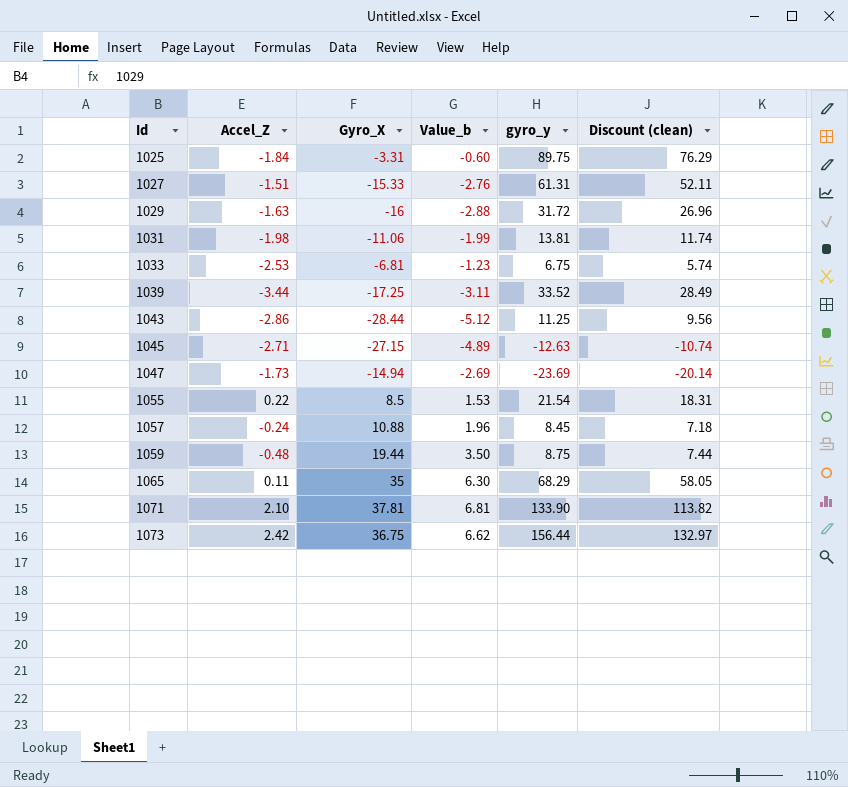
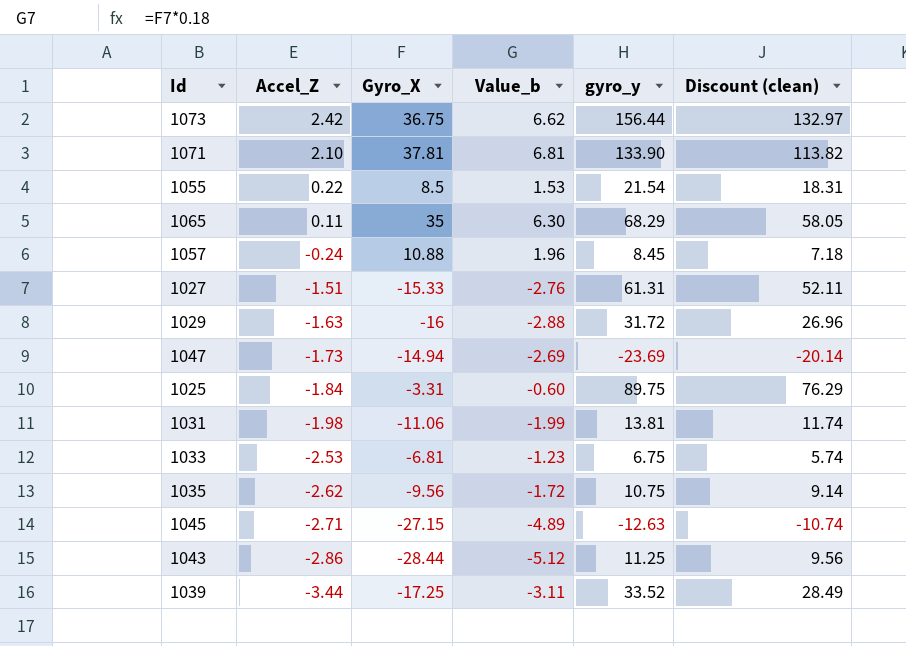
row order: Id ascending -> Accel_Z descending
row 1059: -0.48 | 19.44 | 3.50 | 8.75 | 7.44 -> none
row 1035: none -> -2.62 | -9.56 | -1.72 | 10.75 | 9.14

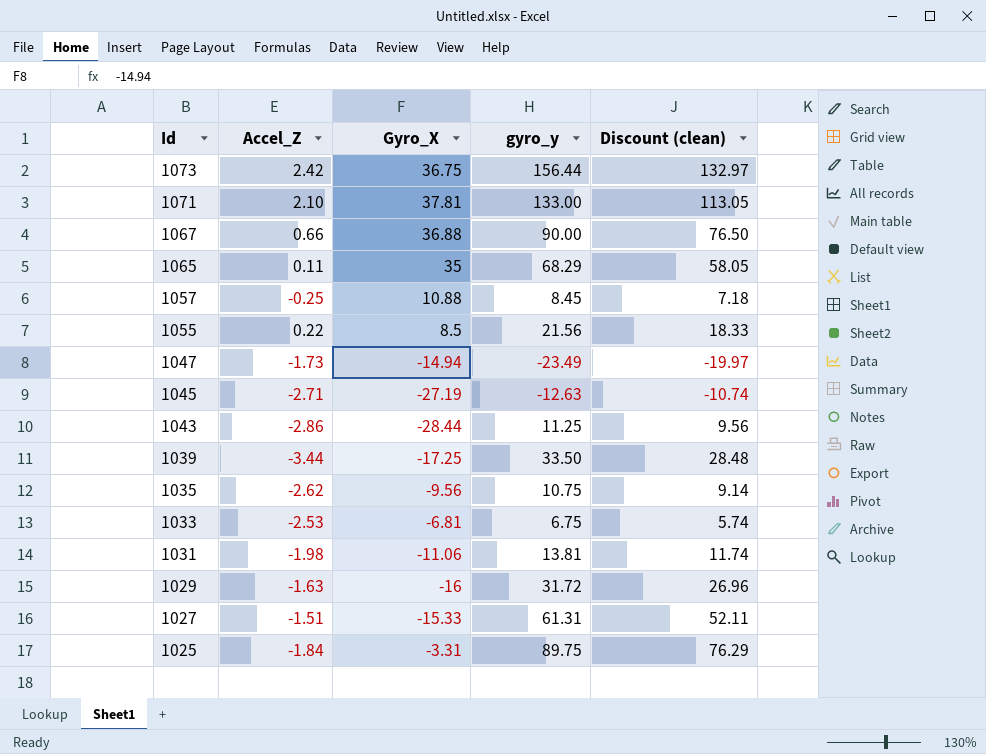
row order: Accel_Z descending -> Id descending
column Value_b | formula: [Gyro_X] * 0.18 -> none
1071 | gyro_y: 133.90 -> 133.00
1071 | Discount (clean): 113.82 -> 113.05
row 1067: none -> 0.66 | 36.88 | 90.00 | 76.50
1057 | Accel_Z: -0.24 -> -0.25
1055 | gyro_y: 21.54 -> 21.56
1055 | Discount (clean): 18.31 -> 18.33
1047 | gyro_y: -23.69 -> -23.49
1047 | Discount (clean): -20.14 -> -19.97
1045 | Gyro_X: -27.15 -> -27.19
1039 | gyro_y: 33.52 -> 33.50
1039 | Discount (clean): 28.49 -> 28.48

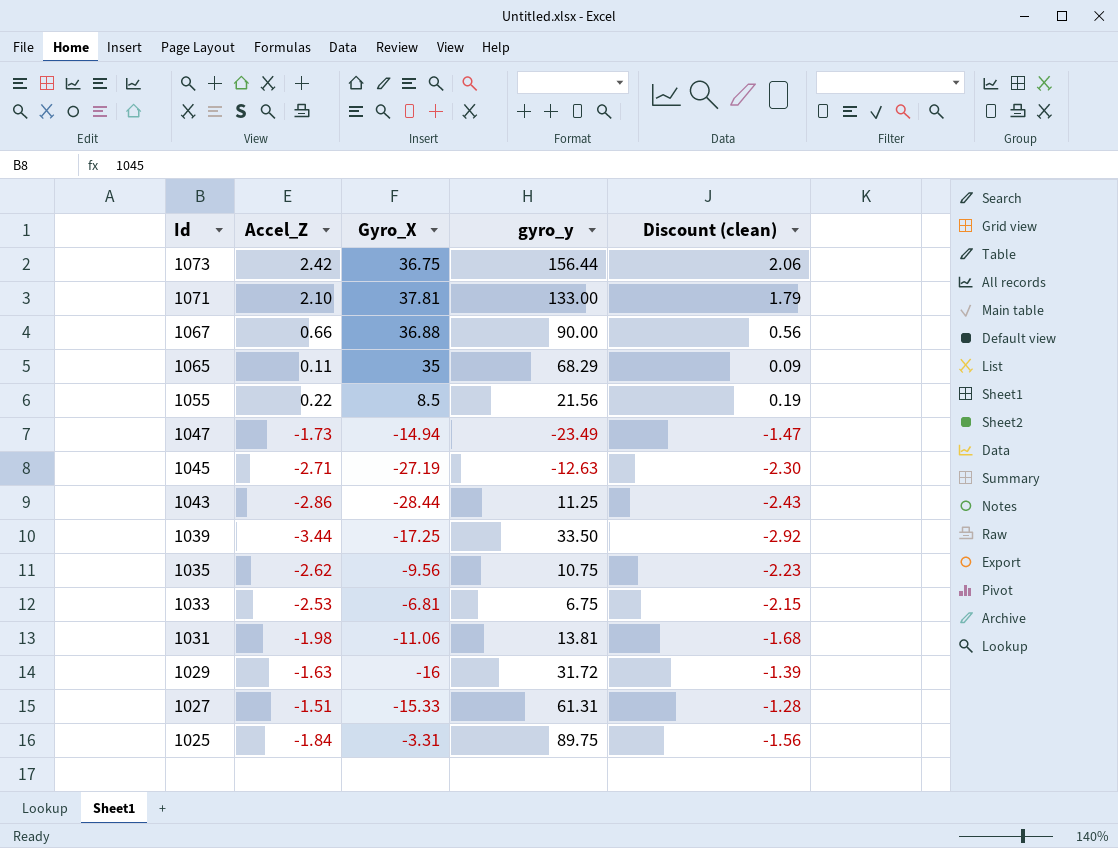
column Discount (clean) | formula: [gyro_y] * 0.85 -> [Accel_Z] * 0.85
row 1057: -0.25 | 10.88 | 8.45 | 7.18 -> none

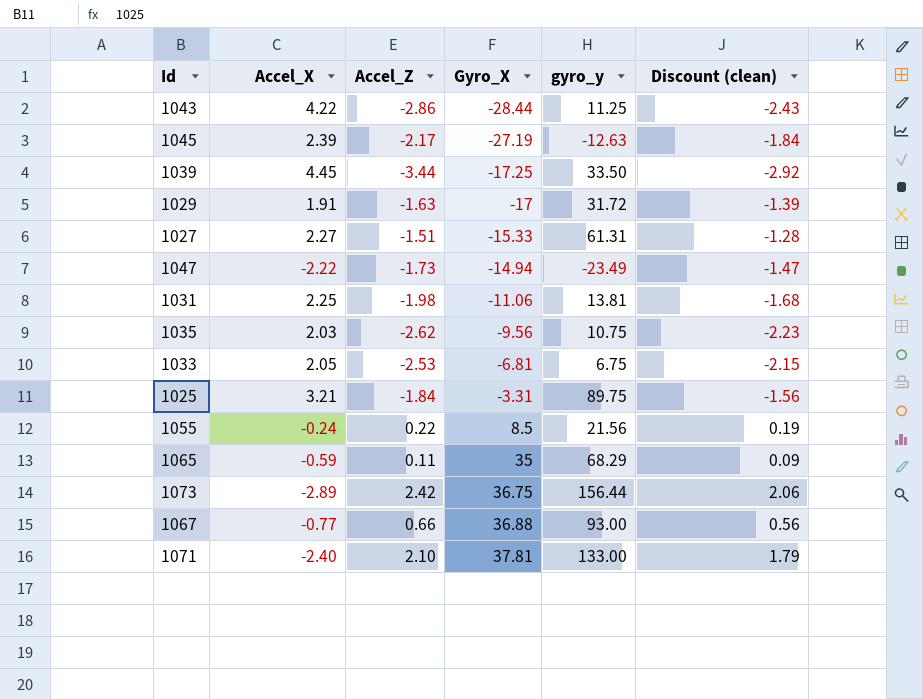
row order: Id descending -> Gyro_X ascending
column Accel_X | position: none -> 2
1045 | Accel_Z: -2.71 -> -2.17
1045 | Discount (clean): -2.30 -> -1.84
1029 | Gyro_X: -16 -> -17
1067 | gyro_y: 90.00 -> 93.00

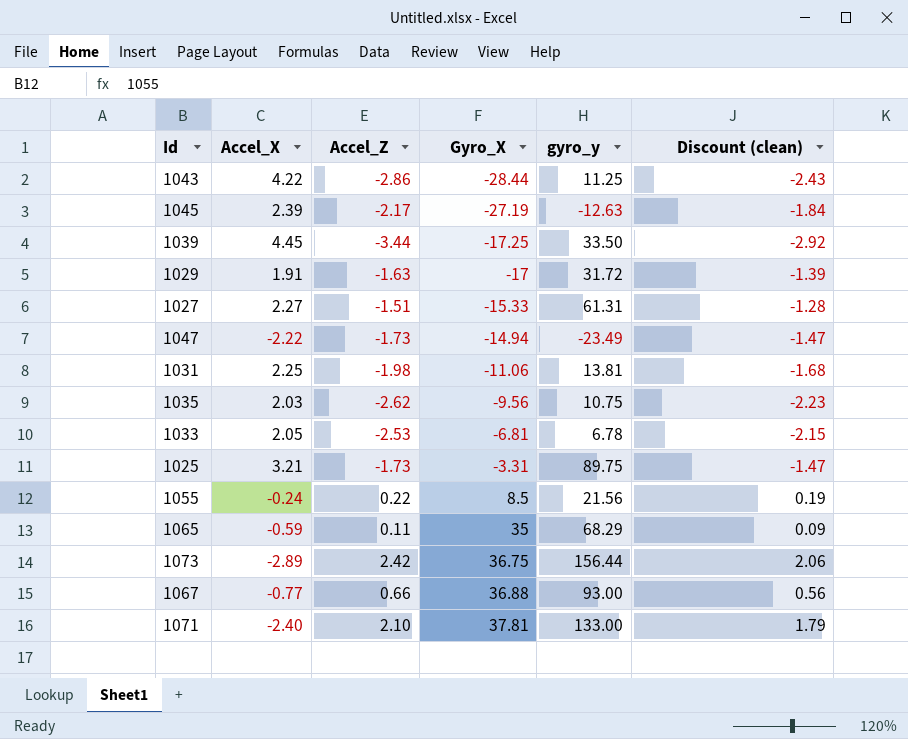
1033 | gyro_y: 6.75 -> 6.78
1025 | Accel_Z: -1.84 -> -1.73
1025 | Discount (clean): -1.56 -> -1.47

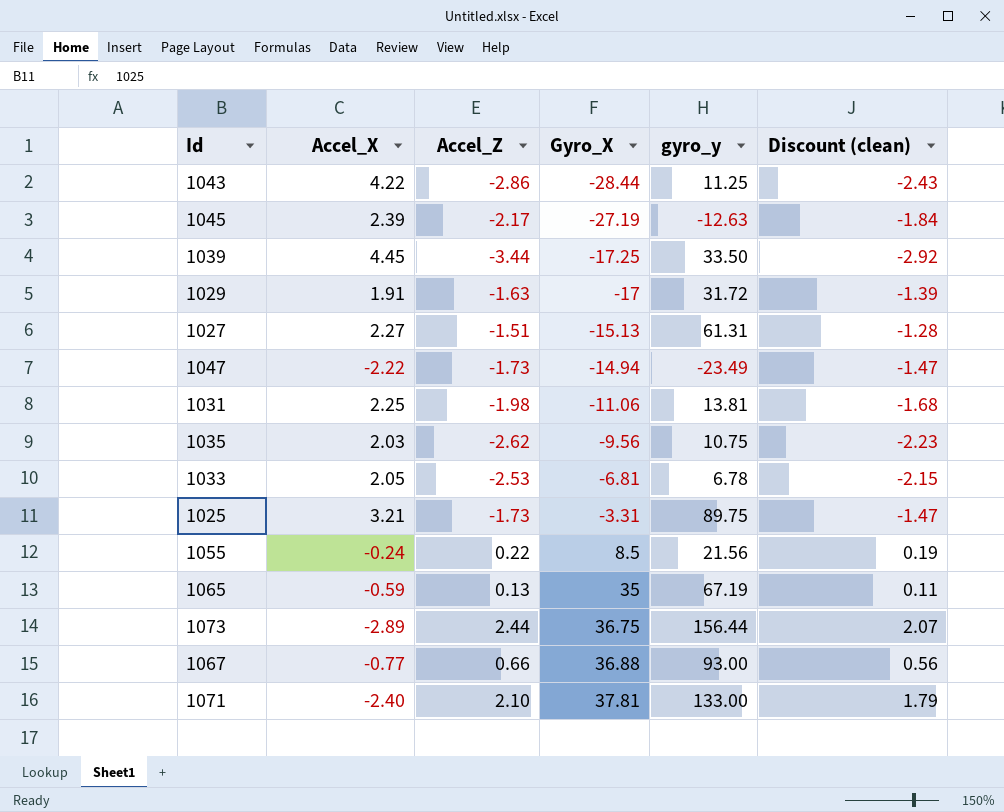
1027 | Gyro_X: -15.33 -> -15.13
1065 | Accel_Z: 0.11 -> 0.13
1065 | gyro_y: 68.29 -> 67.19
1065 | Discount (clean): 0.09 -> 0.11
1073 | Accel_Z: 2.42 -> 2.44
1073 | Discount (clean): 2.06 -> 2.07

